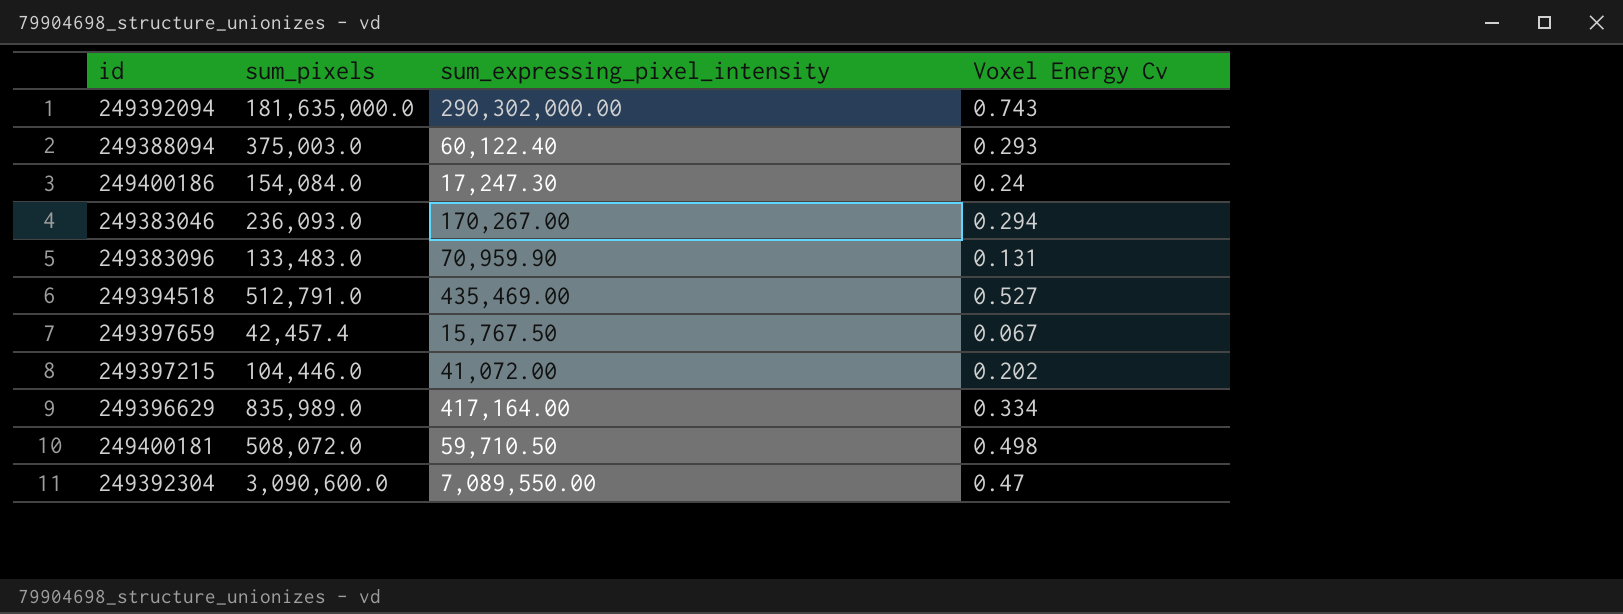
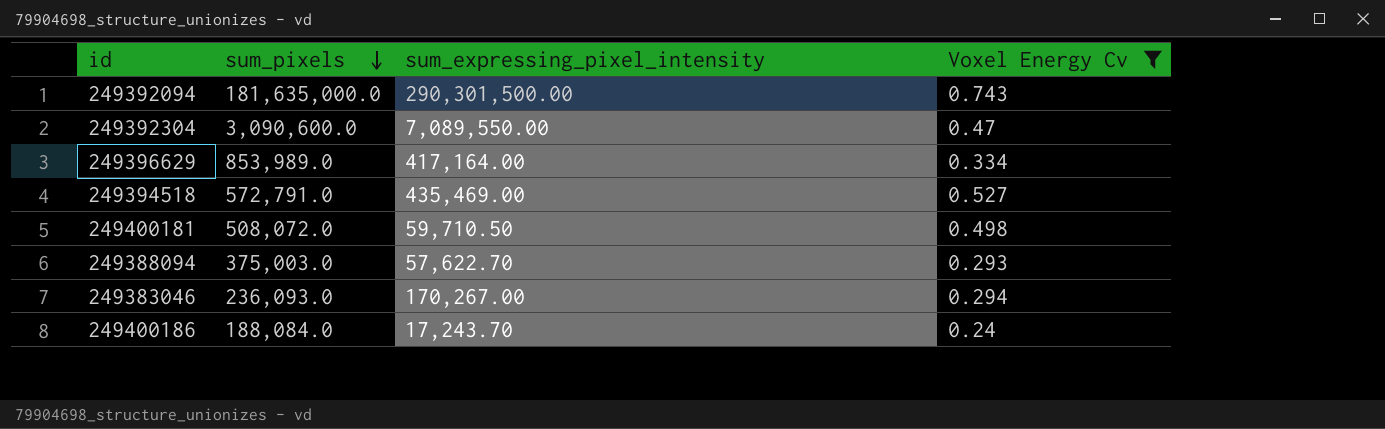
filter: none -> Voxel Energy Cv >= 0.24
row order: none -> sum_pixels descending
249392094 | sum_expressing_pixel_intensity: 290,302,000.00 -> 290,301,500.00
249396629 | sum_pixels: 835,989.0 -> 853,989.0
249394518 | sum_pixels: 512,791.0 -> 572,791.0
249388094 | sum_expressing_pixel_intensity: 60,122.40 -> 57,622.70
249400186 | sum_pixels: 154,084.0 -> 188,084.0
249400186 | sum_expressing_pixel_intensity: 17,247.30 -> 17,243.70

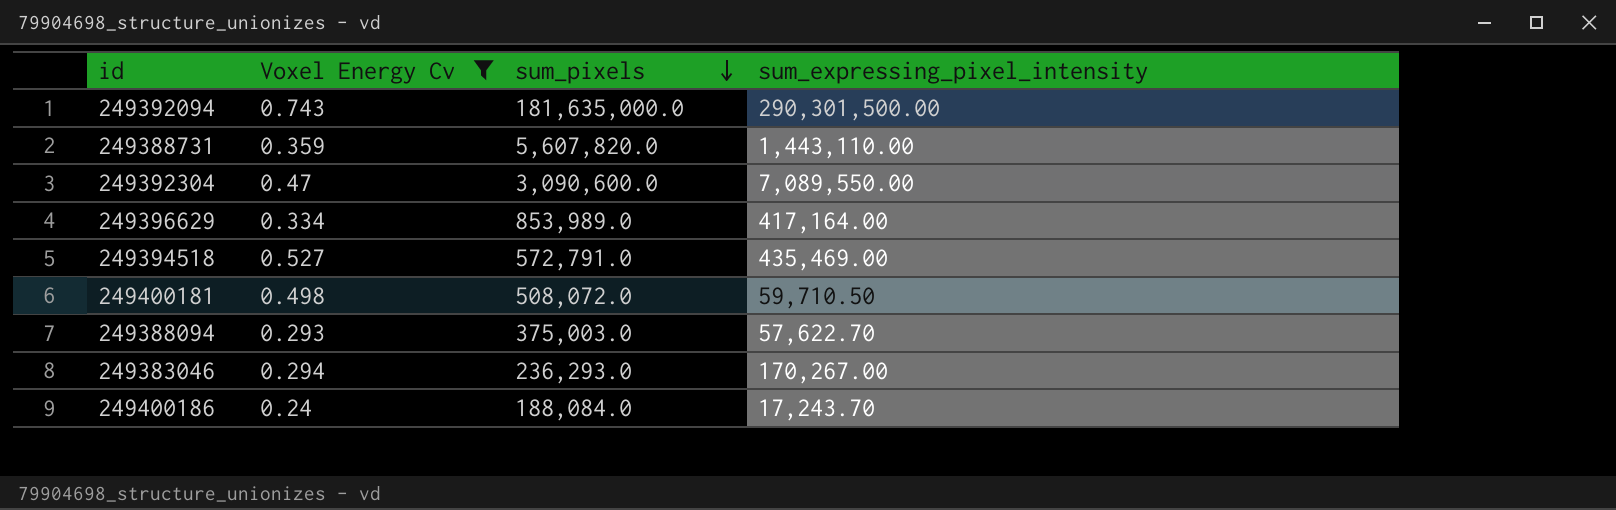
column Voxel Energy Cv | position: 4 -> 2
row 249388731: none -> 0.359 | 5,607,820.0 | 1,443,110.00
249383046 | sum_pixels: 236,093.0 -> 236,293.0

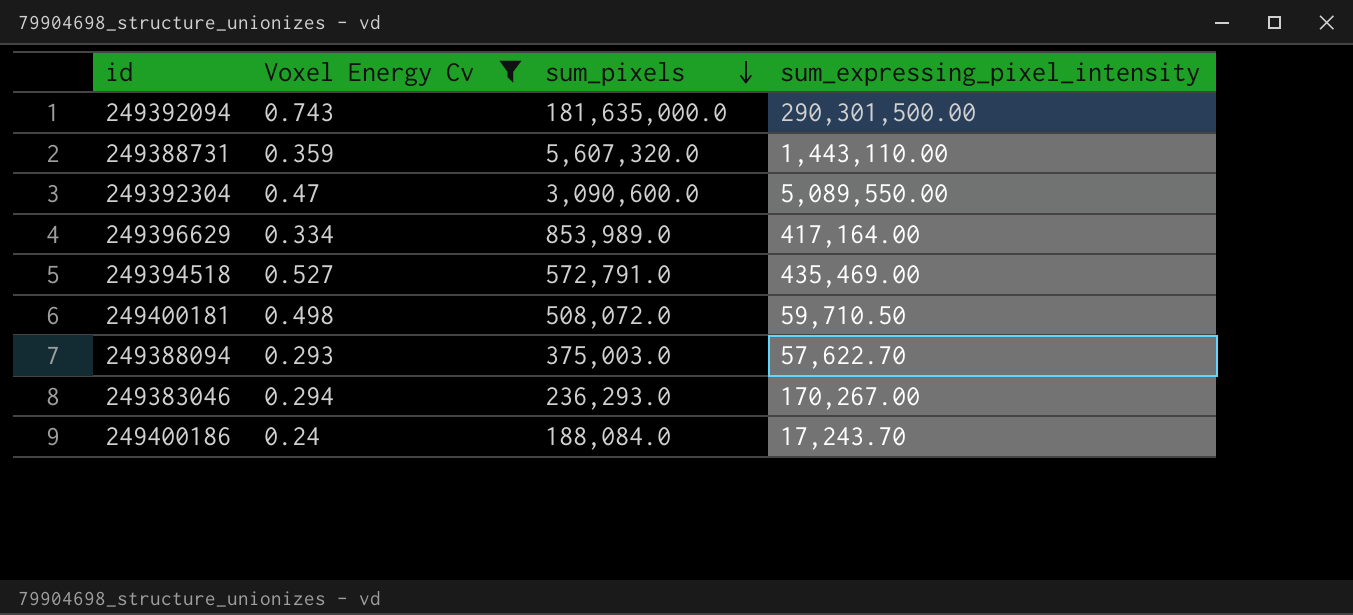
249388731 | sum_pixels: 5,607,820.0 -> 5,607,320.0
249392304 | sum_expressing_pixel_intensity: 7,089,550.00 -> 5,089,550.00

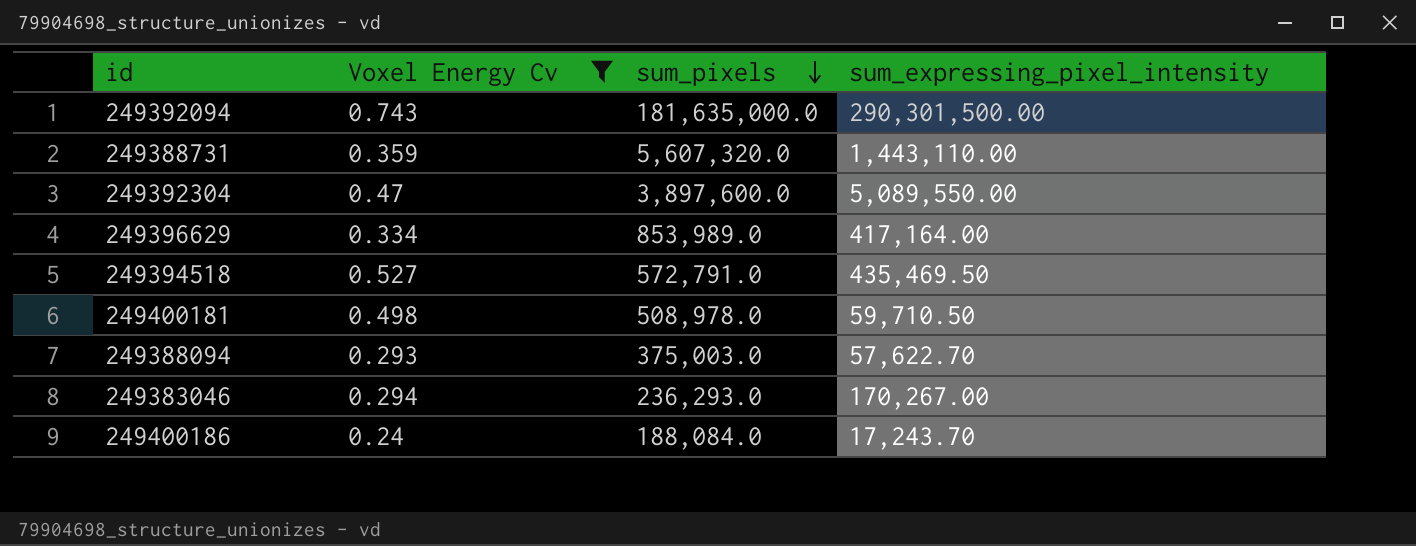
249392304 | sum_pixels: 3,090,600.0 -> 3,897,600.0
249394518 | sum_expressing_pixel_intensity: 435,469.00 -> 435,469.50
249400181 | sum_pixels: 508,072.0 -> 508,978.0

